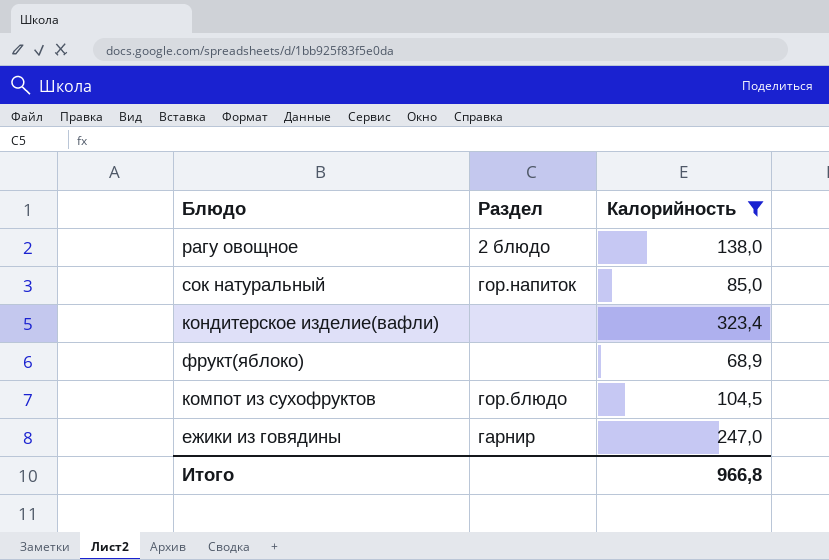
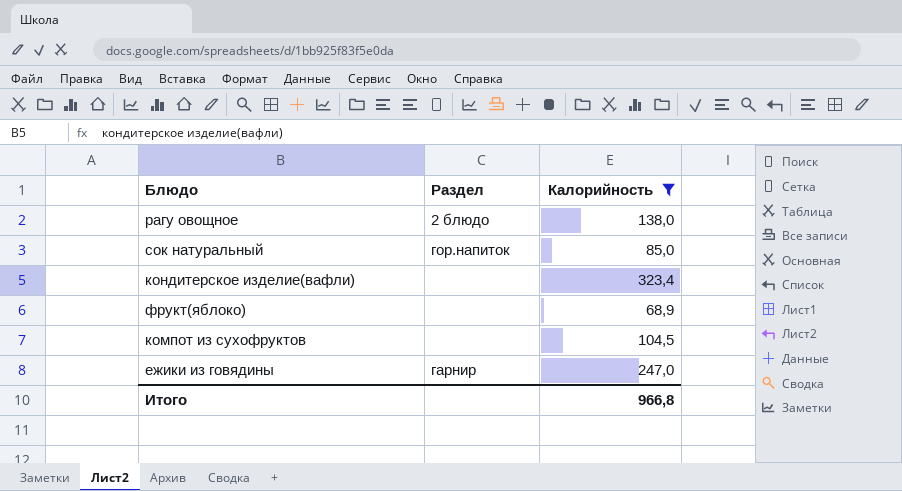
компот из сухофруктов | Раздел: гор.блюдо -> none

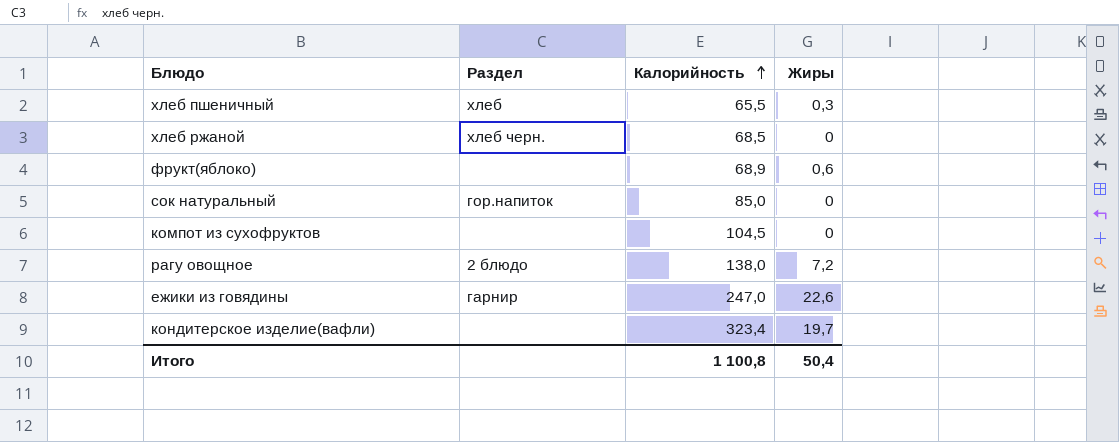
filter: Калорийность >= 68,9 -> none
row order: none -> Калорийность ascending
column Жиры | position: none -> 4
Итого | Калорийность: 966,8 -> 1 100,8

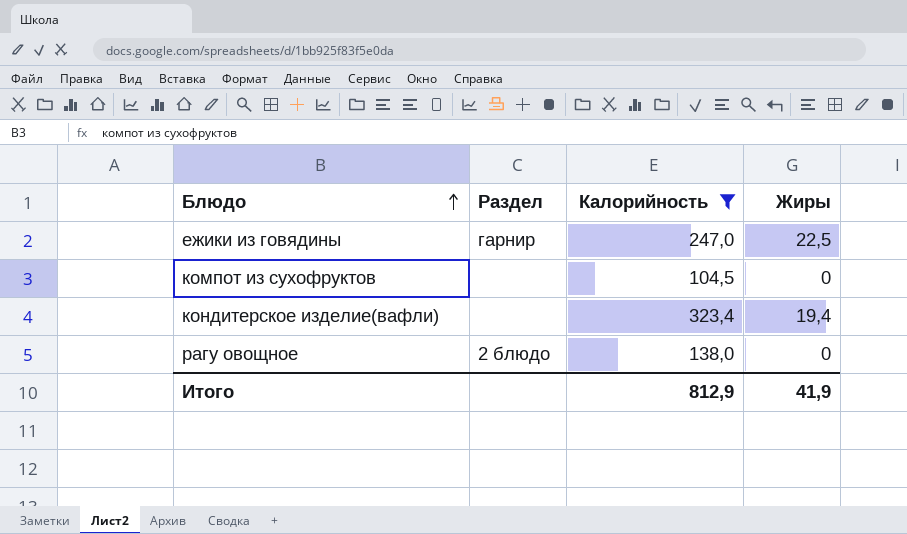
filter: none -> Калорийность >= 104,5
row order: Калорийность ascending -> Блюдо ascending
ежики из говядины | Жиры: 22,6 -> 22,5
кондитерское изделие(вафли) | Жиры: 19,7 -> 19,4
рагу овощное | Жиры: 7,2 -> 0
Итого | Калорийность: 1 100,8 -> 812,9
Итого | Жиры: 50,4 -> 41,9

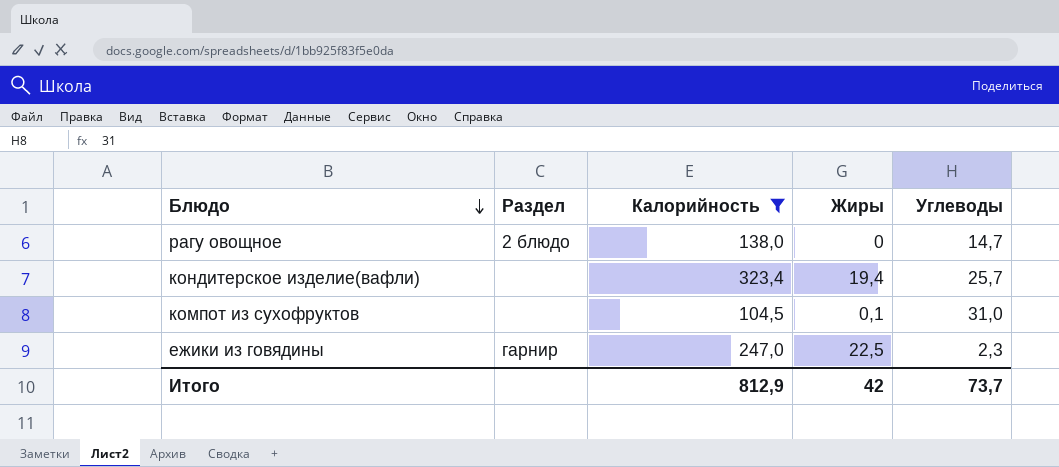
row order: Блюдо ascending -> Блюдо descending
column Углеводы | position: none -> 5
компот из сухофруктов | Жиры: 0 -> 0,1
Итого | Жиры: 41,9 -> 42

